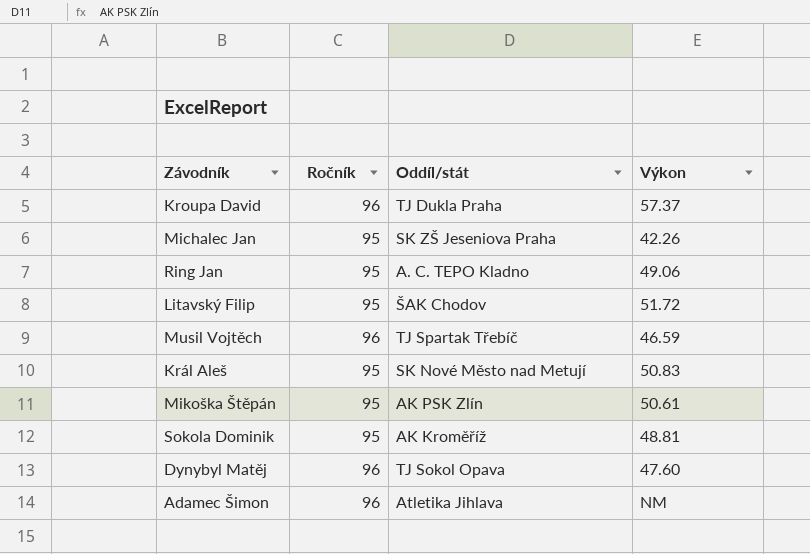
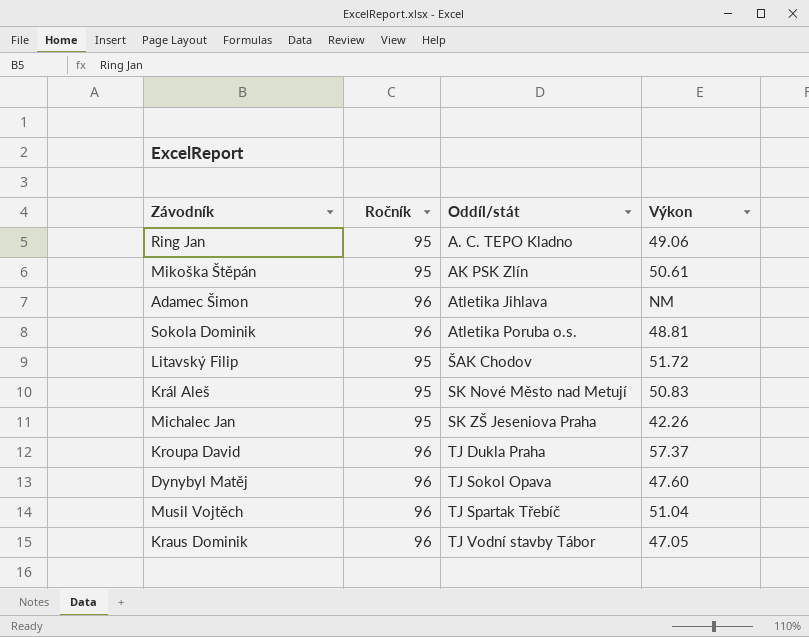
row order: none -> Oddíl/stát ascending
Sokola Dominik | Ročník: 95 -> 96
Sokola Dominik | Oddíl/stát: AK Kroměříž -> Atletika Poruba o.s.
Musil Vojtěch | Výkon: 46.59 -> 51.04
row Kraus Dominik: none -> 96 | TJ Vodní stavby Tábor | 47.05

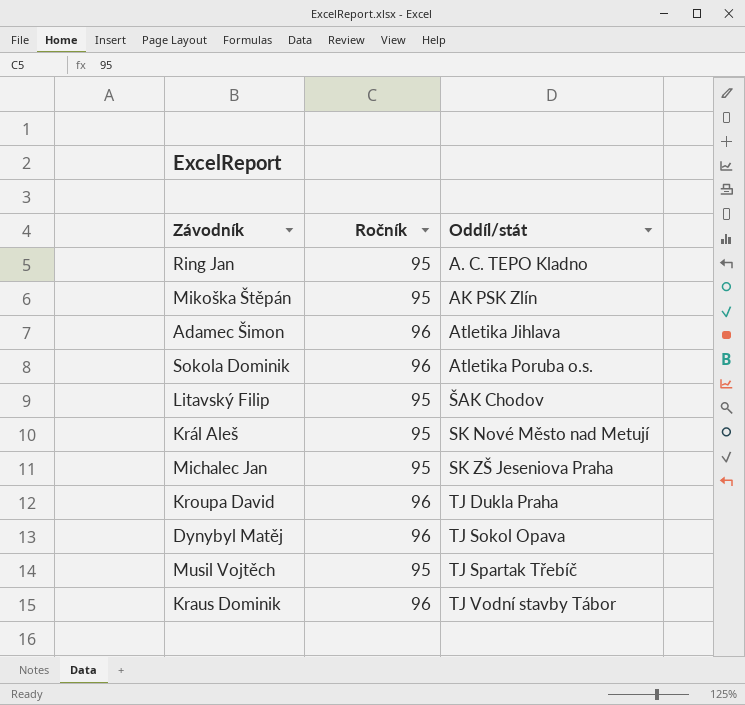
column Výkon | position: 4 -> none
Musil Vojtěch | Ročník: 96 -> 95

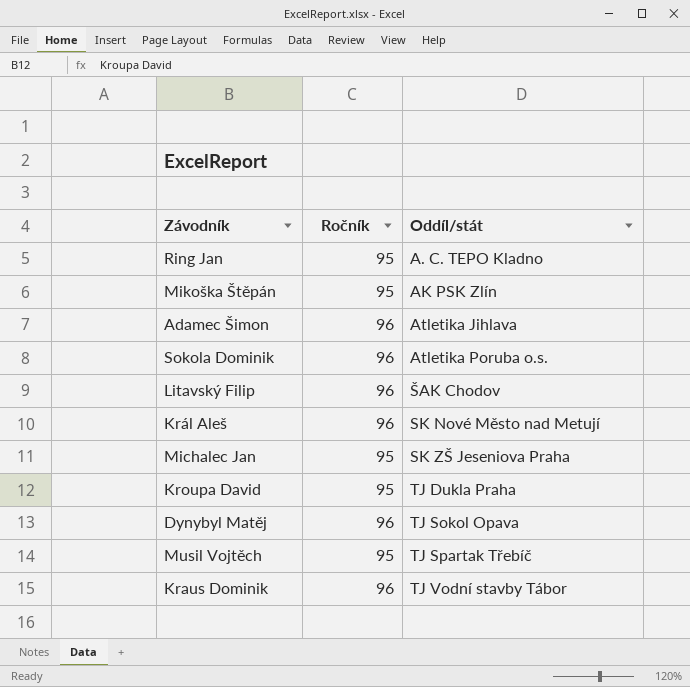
Litavský Filip | Ročník: 95 -> 96
Král Aleš | Ročník: 95 -> 96
Kroupa David | Ročník: 96 -> 95

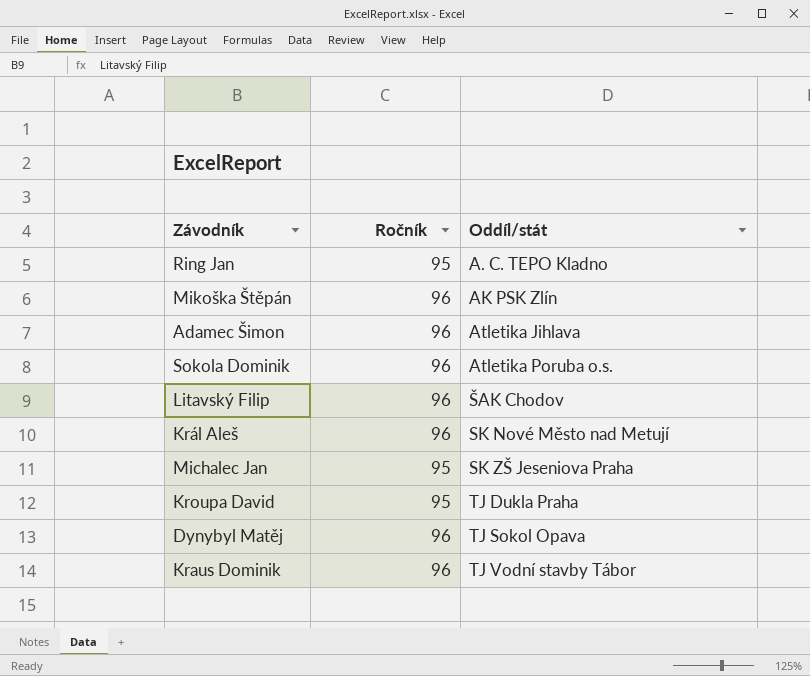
row Musil Vojtěch: 95 | TJ Spartak Třebíč -> none
Mikoška Štěpán | Ročník: 95 -> 96

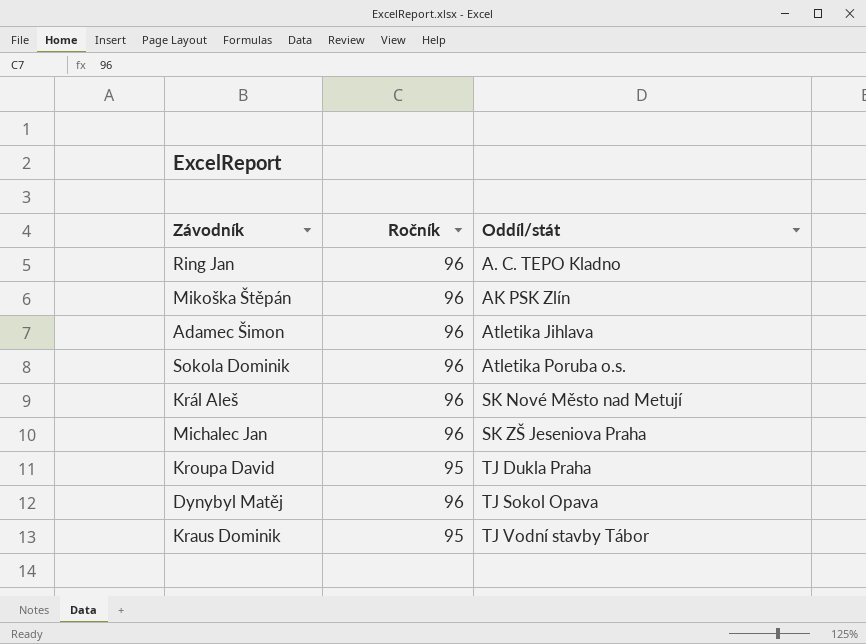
row Litavský Filip: 96 | ŠAK Chodov -> none
Ring Jan | Ročník: 95 -> 96
Michalec Jan | Ročník: 95 -> 96
Kraus Dominik | Ročník: 96 -> 95

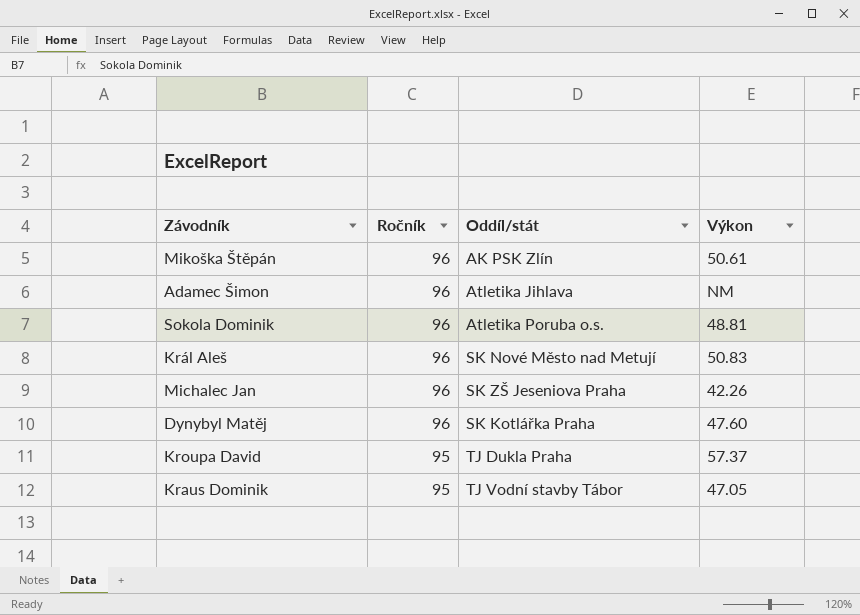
row order: Oddíl/stát ascending -> Ročník descending
column Výkon | position: none -> 4
row Ring Jan: 96 | A. C. TEPO Kladno -> none
Dynybyl Matěj | Oddíl/stát: TJ Sokol Opava -> SK Kotlářka Praha

